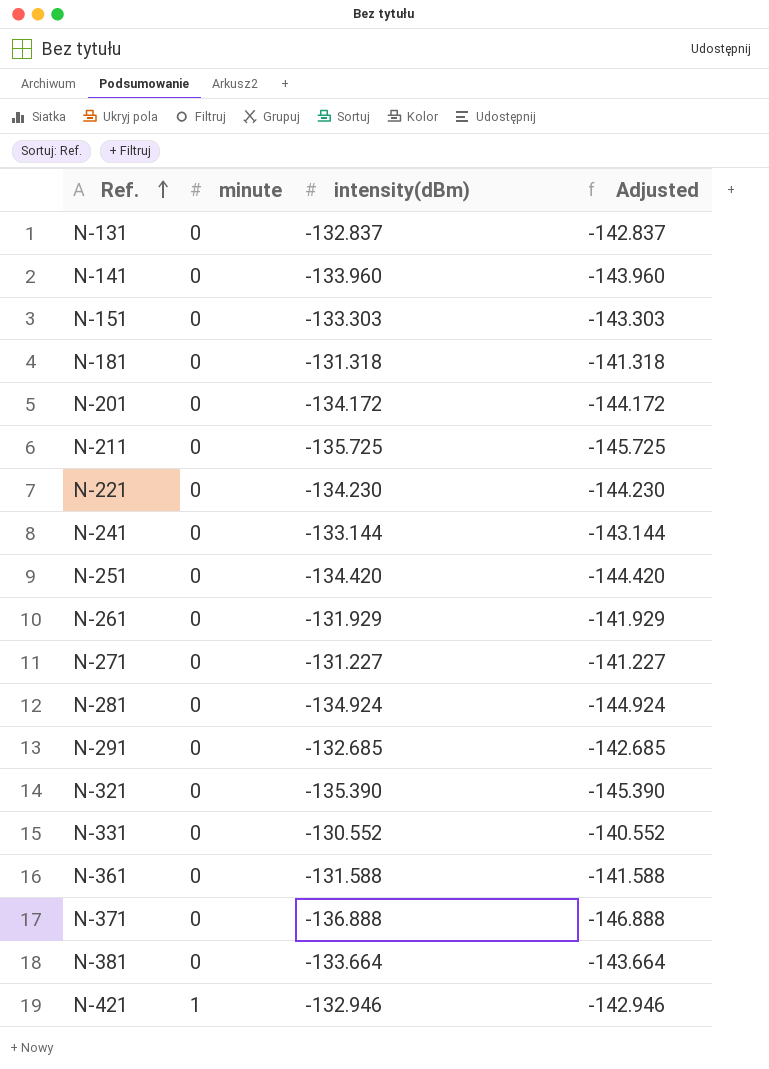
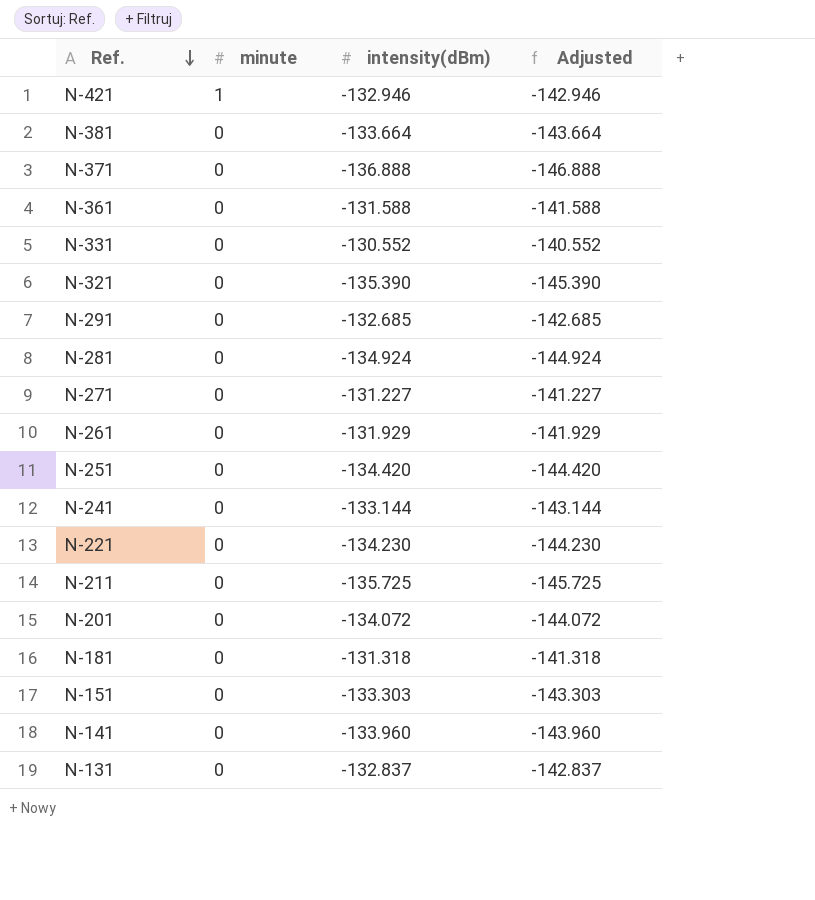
row order: Ref. ascending -> Ref. descending
N-201 | intensity(dBm): -134.172 -> -134.072
N-201 | Adjusted: -144.172 -> -144.072

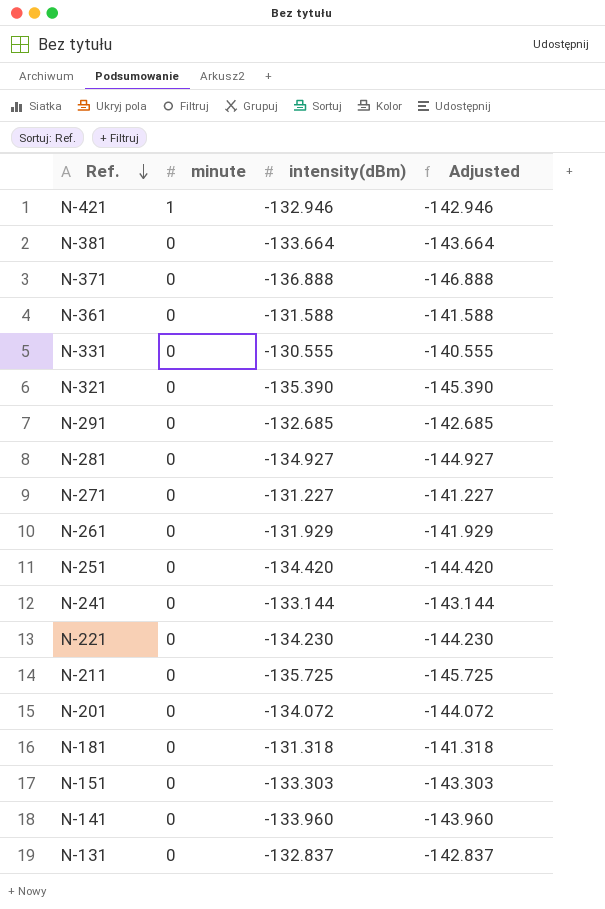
N-331 | intensity(dBm): -130.552 -> -130.555
N-331 | Adjusted: -140.552 -> -140.555
N-281 | intensity(dBm): -134.924 -> -134.927
N-281 | Adjusted: -144.924 -> -144.927

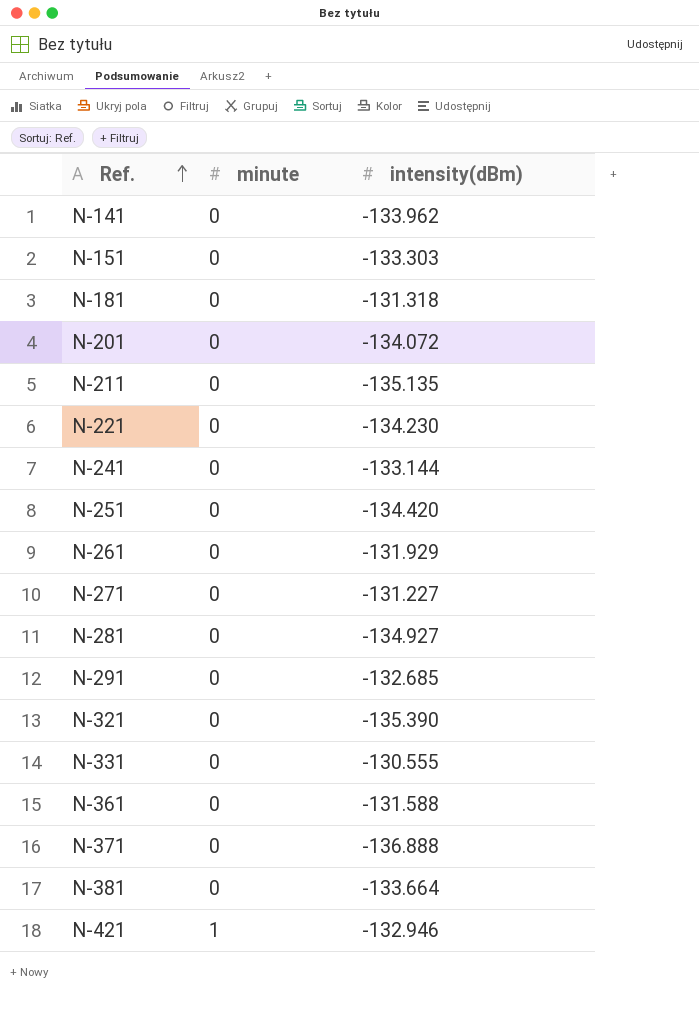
row order: Ref. descending -> Ref. ascending
column Adjusted | formula: [intensity(dBm)] - 10 -> none
row N-131: 0 | -132.837 | -142.837 -> none
N-141 | intensity(dBm): -133.960 -> -133.962
N-211 | intensity(dBm): -135.725 -> -135.135

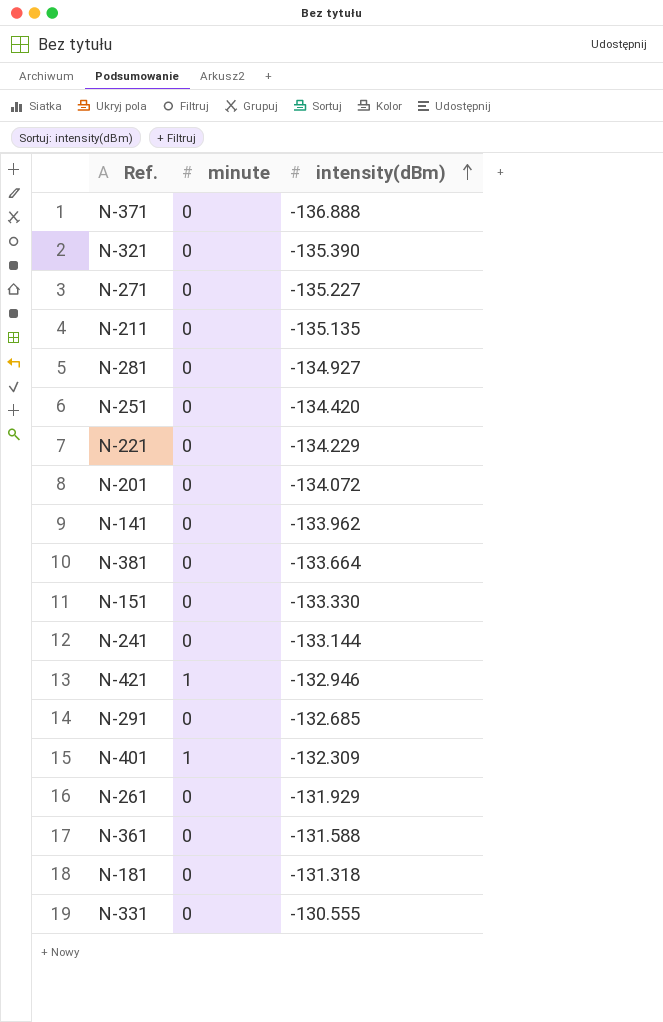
row order: Ref. ascending -> intensity(dBm) ascending
N-271 | intensity(dBm): -131.227 -> -135.227
N-221 | intensity(dBm): -134.230 -> -134.229
N-151 | intensity(dBm): -133.303 -> -133.330
row N-401: none -> 1 | -132.309

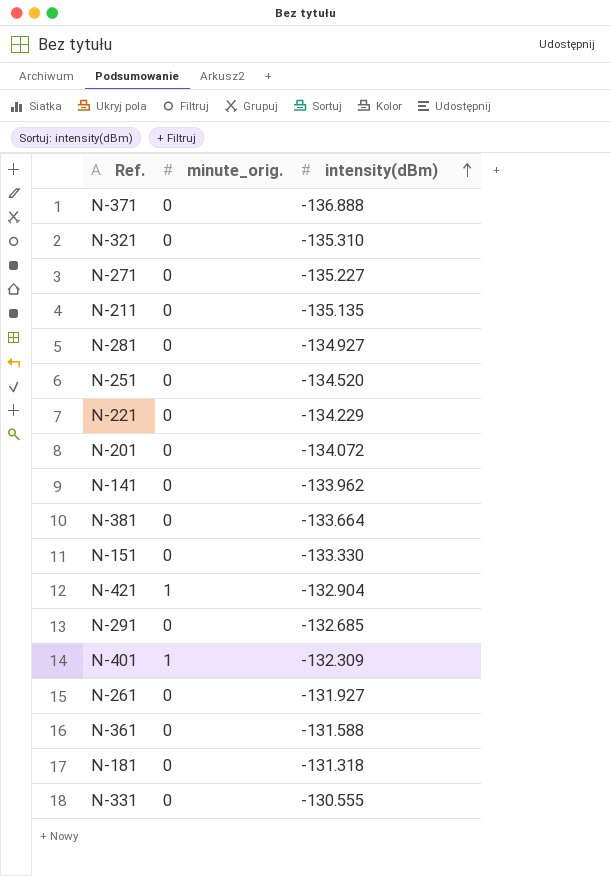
column name: minute -> minute_orig.
row N-241: 0 | -133.144 -> none
N-321 | intensity(dBm): -135.390 -> -135.310
N-251 | intensity(dBm): -134.420 -> -134.520
N-421 | intensity(dBm): -132.946 -> -132.904
N-261 | intensity(dBm): -131.929 -> -131.927

